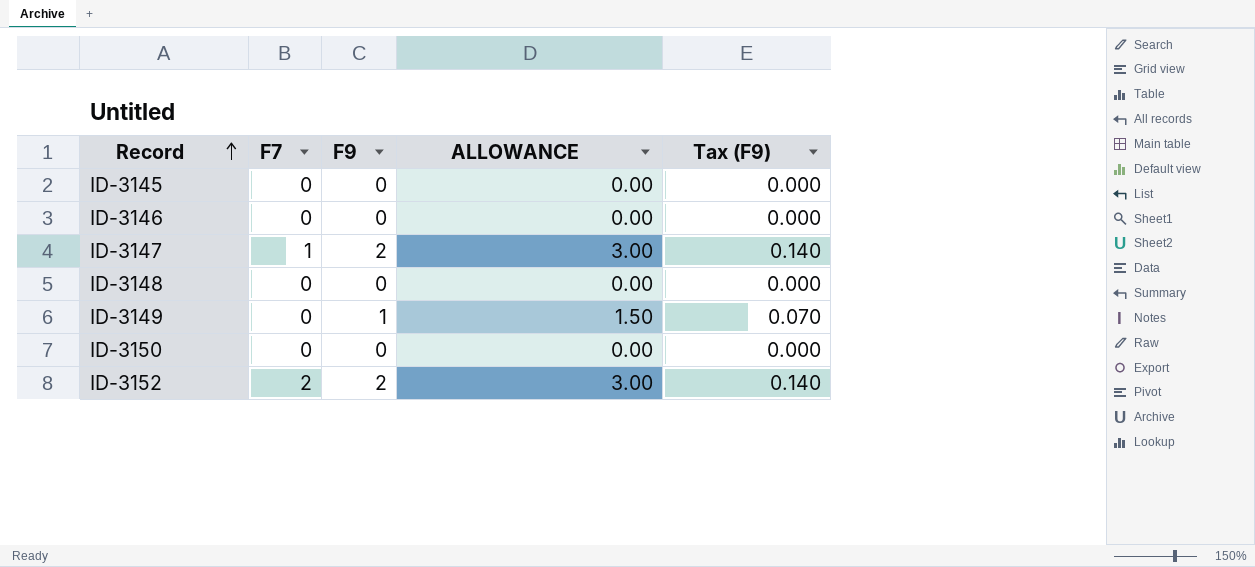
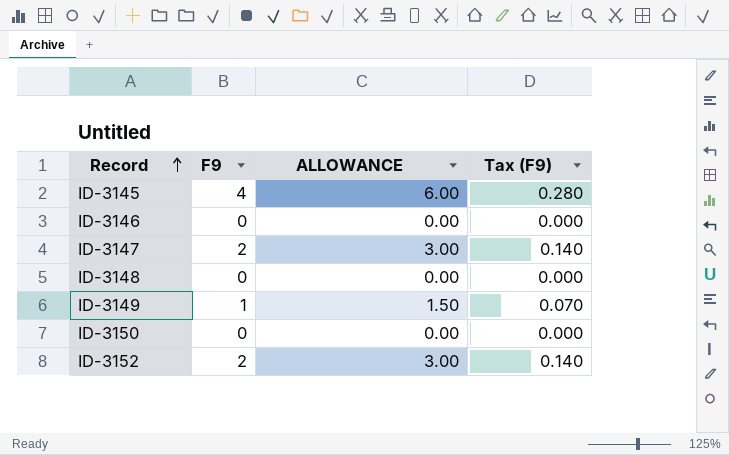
column F7 | position: 2 -> none
ID-3145 | F9: 0 -> 4
ID-3145 | ALLOWANCE: 0.00 -> 6.00
ID-3145 | Tax (F9): 0.000 -> 0.280

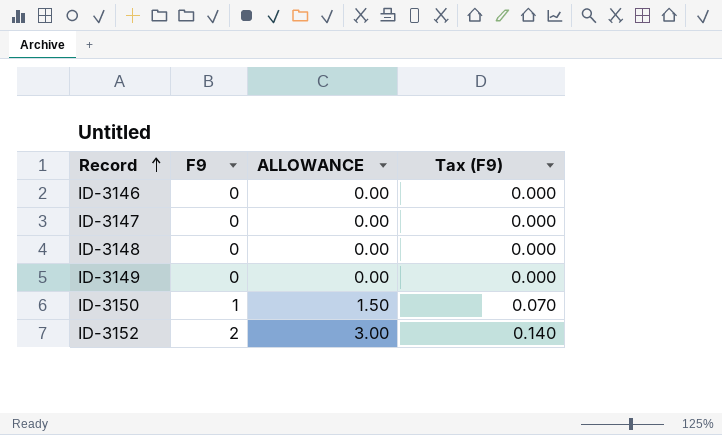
row ID-3145: 4 | 6.00 | 0.280 -> none
ID-3147 | F9: 2 -> 0
ID-3147 | ALLOWANCE: 3.00 -> 0.00
ID-3147 | Tax (F9): 0.140 -> 0.000
ID-3149 | F9: 1 -> 0
ID-3149 | ALLOWANCE: 1.50 -> 0.00
ID-3149 | Tax (F9): 0.070 -> 0.000
ID-3150 | F9: 0 -> 1
ID-3150 | ALLOWANCE: 0.00 -> 1.50
ID-3150 | Tax (F9): 0.000 -> 0.070

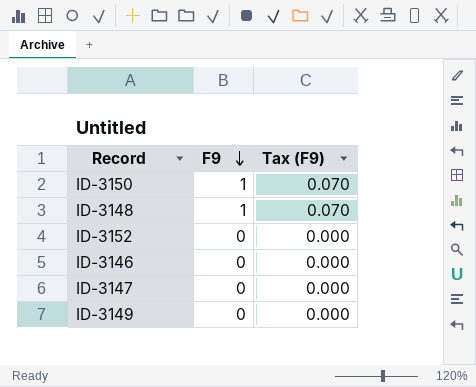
row order: Record ascending -> F9 descending
column ALLOWANCE | formula: [F9] * 1.5 -> none
ID-3148 | F9: 0 -> 1
ID-3148 | Tax (F9): 0.000 -> 0.070
ID-3152 | F9: 2 -> 0
ID-3152 | Tax (F9): 0.140 -> 0.000

